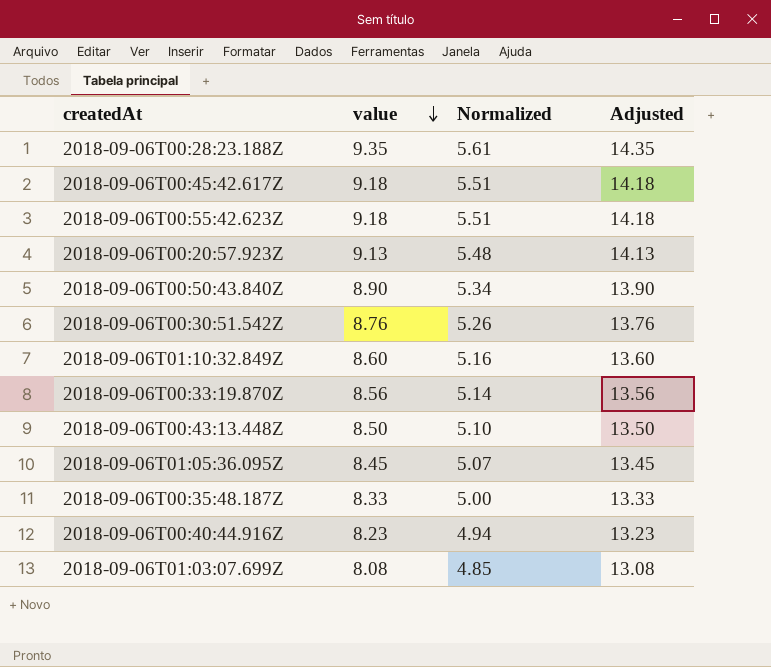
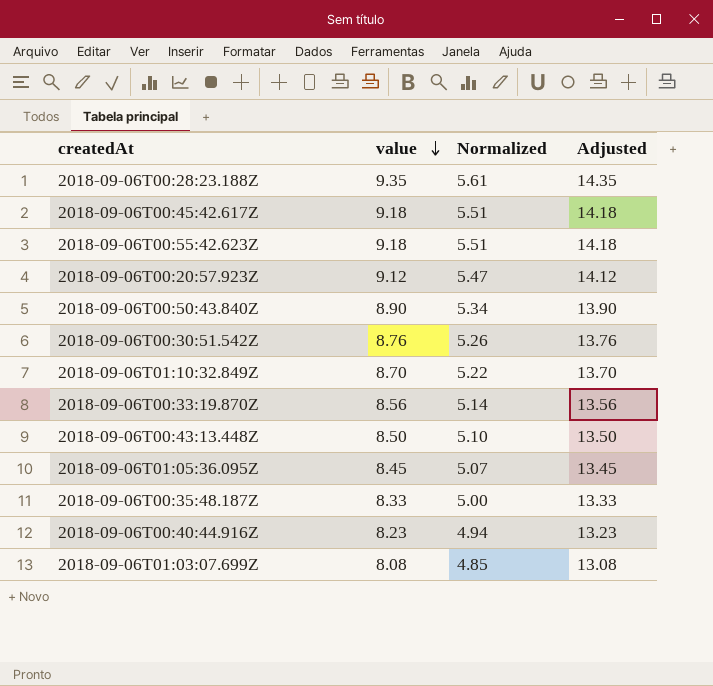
2018-09-06T00:20:57.923Z | value: 9.13 -> 9.12
2018-09-06T00:20:57.923Z | Normalized: 5.48 -> 5.47
2018-09-06T00:20:57.923Z | Adjusted: 14.13 -> 14.12
2018-09-06T01:10:32.849Z | value: 8.60 -> 8.70
2018-09-06T01:10:32.849Z | Normalized: 5.16 -> 5.22
2018-09-06T01:10:32.849Z | Adjusted: 13.60 -> 13.70

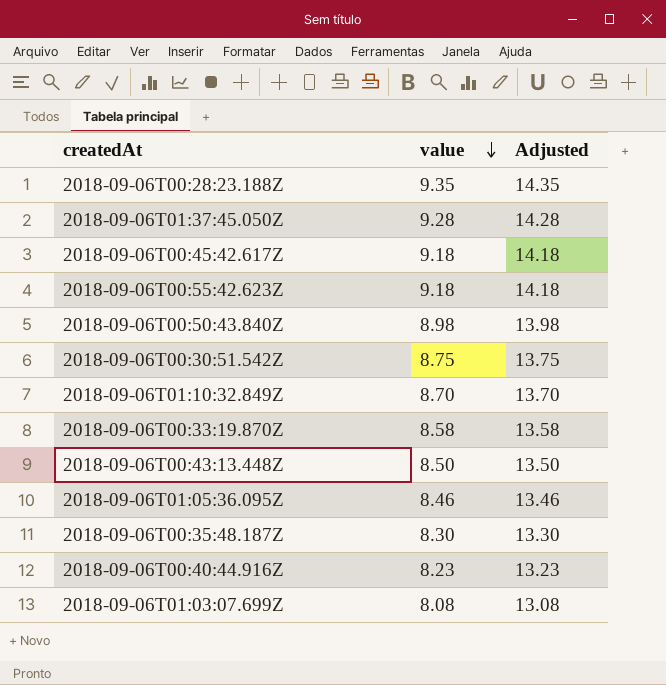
column Normalized | formula: [value] * 0.6 -> none
row 2018-09-06T00:20:57.923Z: 9.12 | 5.47 | 14.12 -> none
row 2018-09-06T01:37:45.050Z: none -> 9.28 | 14.28
2018-09-06T00:50:43.840Z | value: 8.90 -> 8.98
2018-09-06T00:50:43.840Z | Adjusted: 13.90 -> 13.98
2018-09-06T00:30:51.542Z | value: 8.76 -> 8.75
2018-09-06T00:30:51.542Z | Adjusted: 13.76 -> 13.75
2018-09-06T00:33:19.870Z | value: 8.56 -> 8.58
2018-09-06T00:33:19.870Z | Adjusted: 13.56 -> 13.58
2018-09-06T01:05:36.095Z | value: 8.45 -> 8.46
2018-09-06T01:05:36.095Z | Adjusted: 13.45 -> 13.46
2018-09-06T00:35:48.187Z | value: 8.33 -> 8.30
2018-09-06T00:35:48.187Z | Adjusted: 13.33 -> 13.30

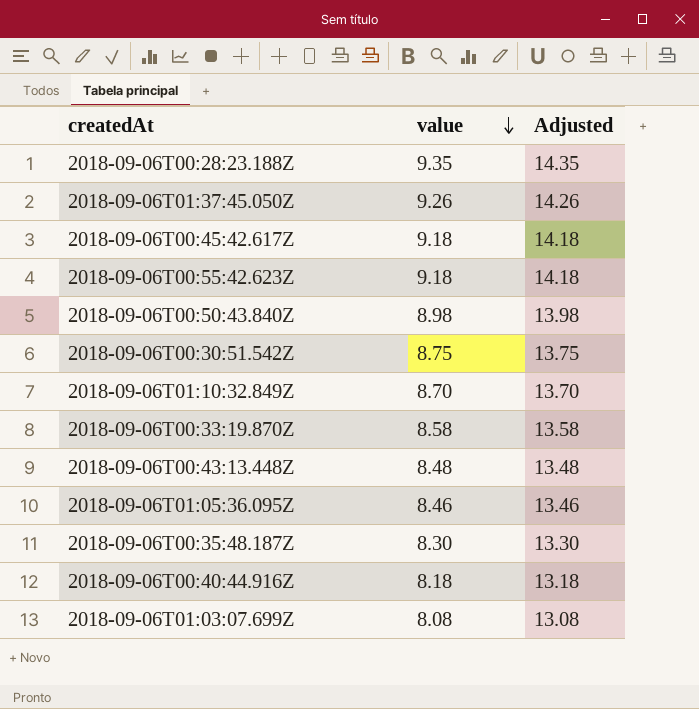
2018-09-06T01:37:45.050Z | value: 9.28 -> 9.26
2018-09-06T01:37:45.050Z | Adjusted: 14.28 -> 14.26
2018-09-06T00:43:13.448Z | value: 8.50 -> 8.48
2018-09-06T00:43:13.448Z | Adjusted: 13.50 -> 13.48
2018-09-06T00:40:44.916Z | value: 8.23 -> 8.18
2018-09-06T00:40:44.916Z | Adjusted: 13.23 -> 13.18

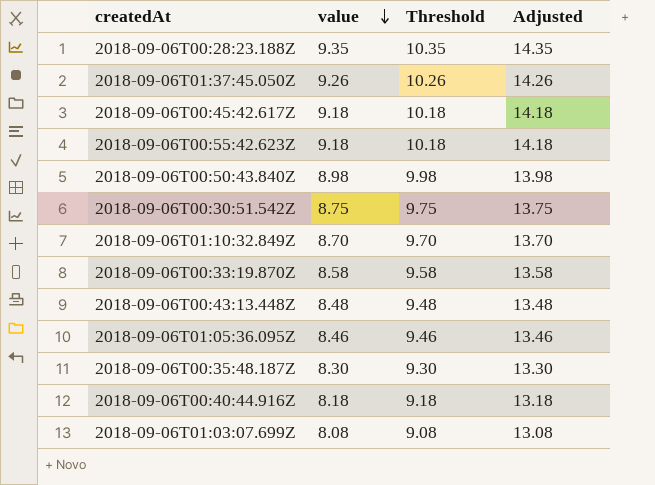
column Threshold | formula: none -> [value] + 1

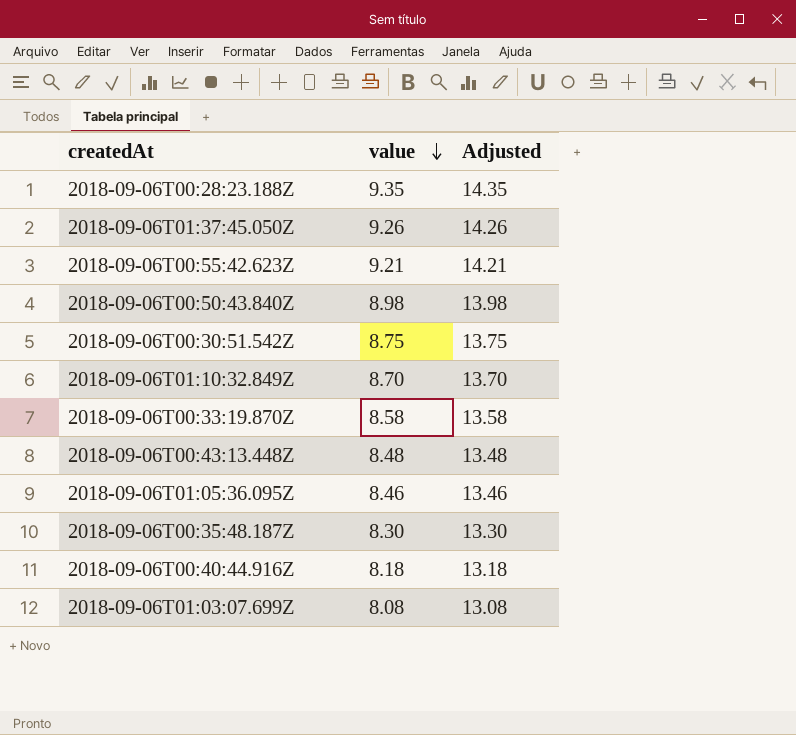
column Threshold | formula: [value] + 1 -> none
row 2018-09-06T00:45:42.617Z: 9.18 | 10.18 | 14.18 -> none
2018-09-06T00:55:42.623Z | value: 9.18 -> 9.21
2018-09-06T00:55:42.623Z | Adjusted: 14.18 -> 14.21

